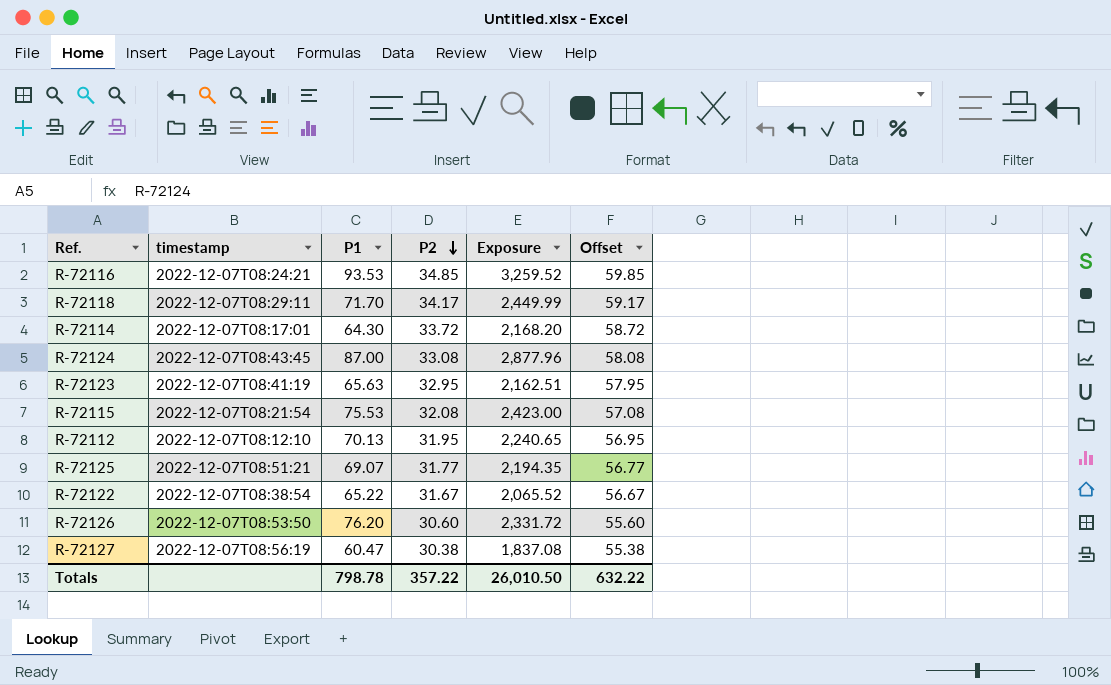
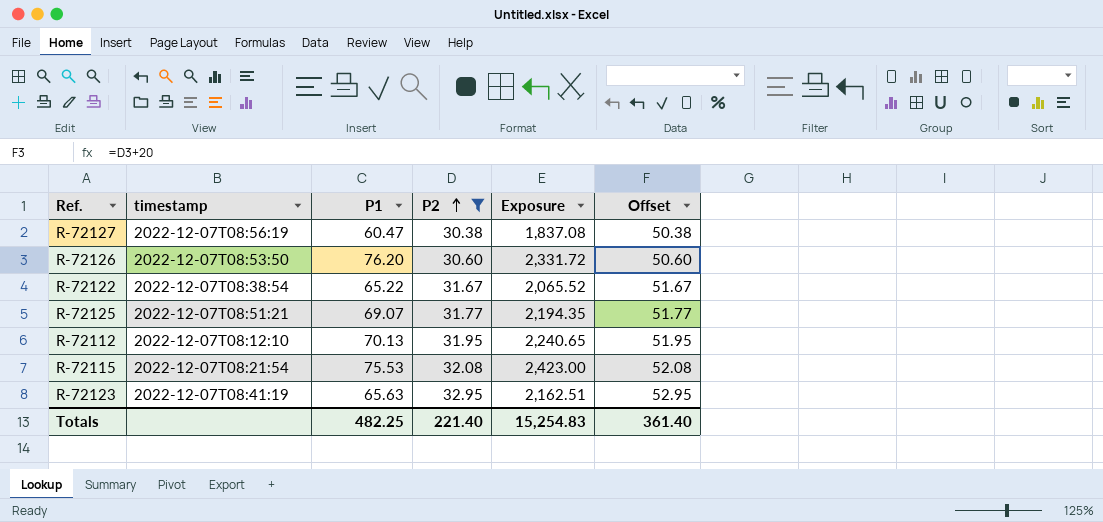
filter: none -> P2 <= 32.95
row order: P2 descending -> P2 ascending
column Offset | formula: [P2] + 25 -> [P2] + 20
Totals | P1: 798.78 -> 482.25
Totals | P2: 357.22 -> 221.40
Totals | Exposure: 26,010.50 -> 15,254.83
Totals | Offset: 632.22 -> 361.40

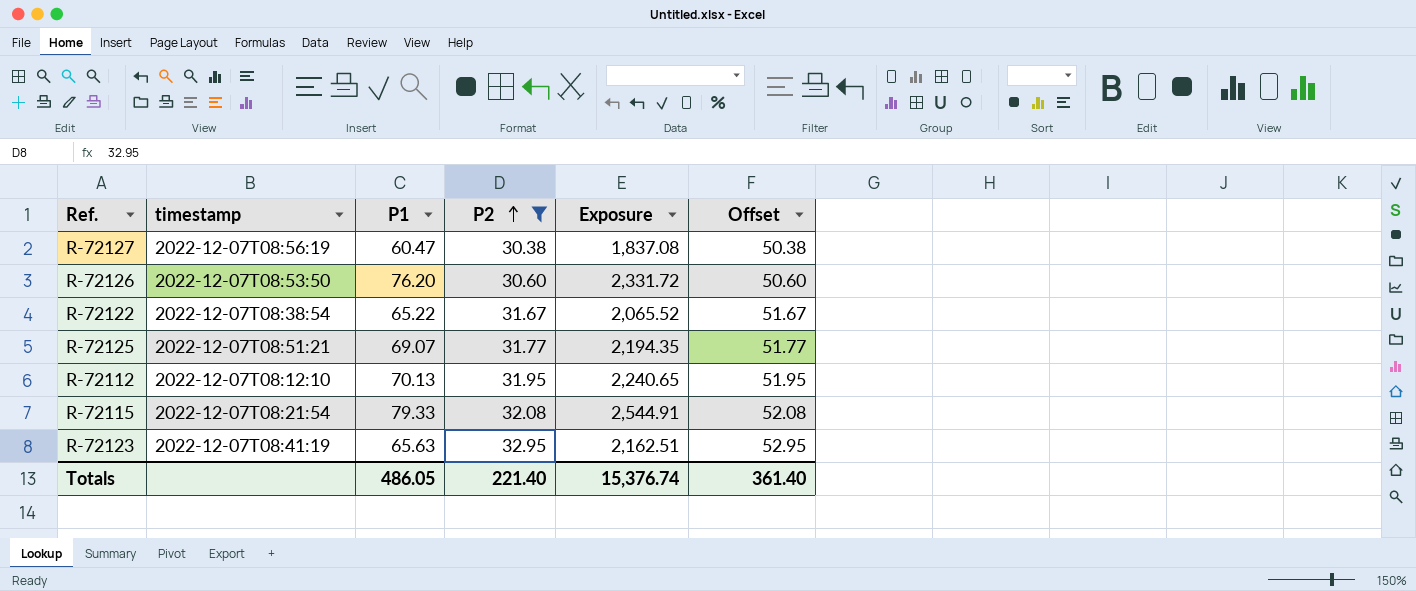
R-72115 | P1: 75.53 -> 79.33
R-72115 | Exposure: 2,423.00 -> 2,544.91
Totals | P1: 482.25 -> 486.05
Totals | Exposure: 15,254.83 -> 15,376.74

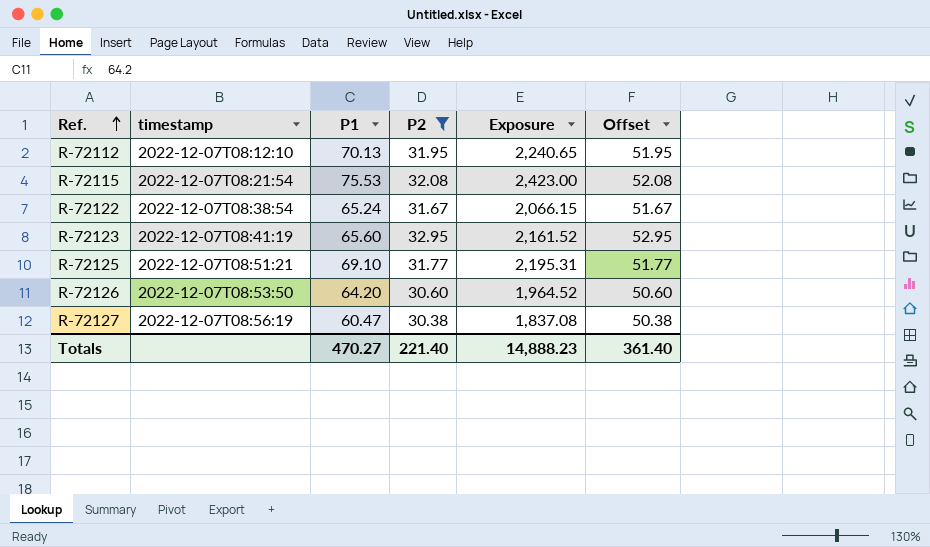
row order: P2 ascending -> Ref. ascending
R-72115 | P1: 79.33 -> 75.53
R-72115 | Exposure: 2,544.91 -> 2,423.00
R-72122 | P1: 65.22 -> 65.24
R-72122 | Exposure: 2,065.52 -> 2,066.15
R-72123 | P1: 65.63 -> 65.60
R-72123 | Exposure: 2,162.51 -> 2,161.52
R-72125 | P1: 69.07 -> 69.10
R-72125 | Exposure: 2,194.35 -> 2,195.31
R-72126 | P1: 76.20 -> 64.20
R-72126 | Exposure: 2,331.72 -> 1,964.52
Totals | P1: 486.05 -> 470.27
Totals | Exposure: 15,376.74 -> 14,888.23

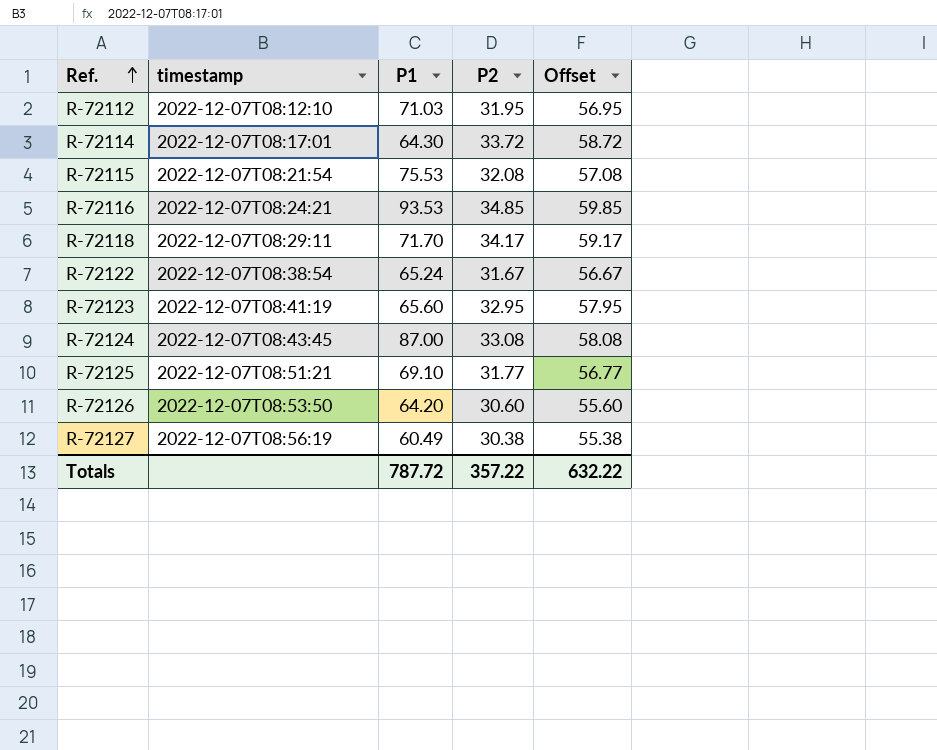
filter: P2 <= 32.95 -> none
column Exposure | formula: [P1] * [P2] -> none
column Offset | formula: [P2] + 20 -> [P2] + 25
R-72112 | P1: 70.13 -> 71.03
R-72127 | P1: 60.47 -> 60.49
Totals | P1: 470.27 -> 787.72
Totals | P2: 221.40 -> 357.22
Totals | Offset: 361.40 -> 632.22

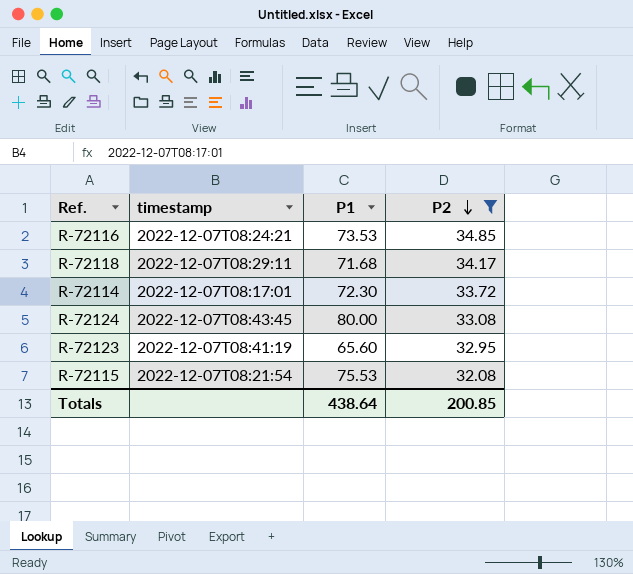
filter: none -> P2 >= 32.08
row order: Ref. ascending -> P2 descending
column Offset | formula: [P2] + 25 -> none
R-72116 | P1: 93.53 -> 73.53
R-72118 | P1: 71.70 -> 71.68
R-72114 | P1: 64.30 -> 72.30
R-72124 | P1: 87.00 -> 80.00
Totals | P1: 787.72 -> 438.64
Totals | P2: 357.22 -> 200.85

